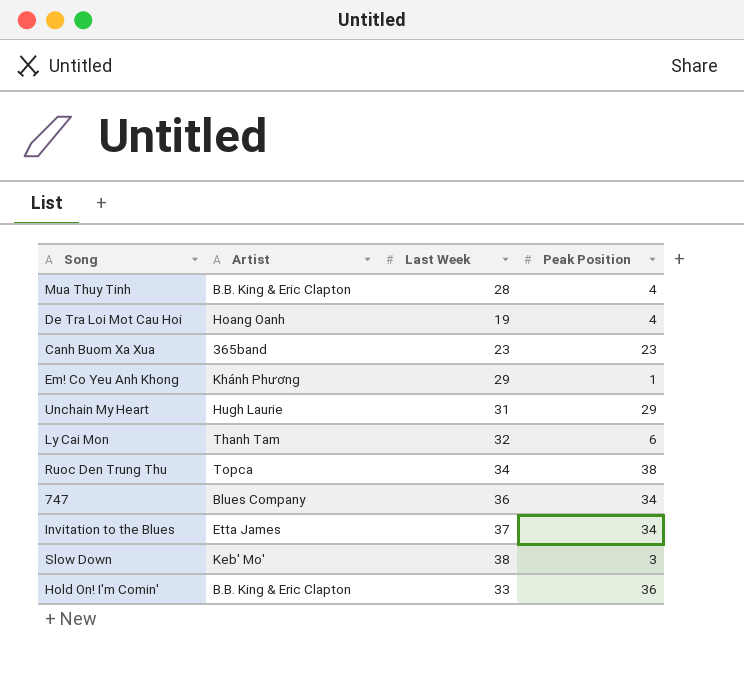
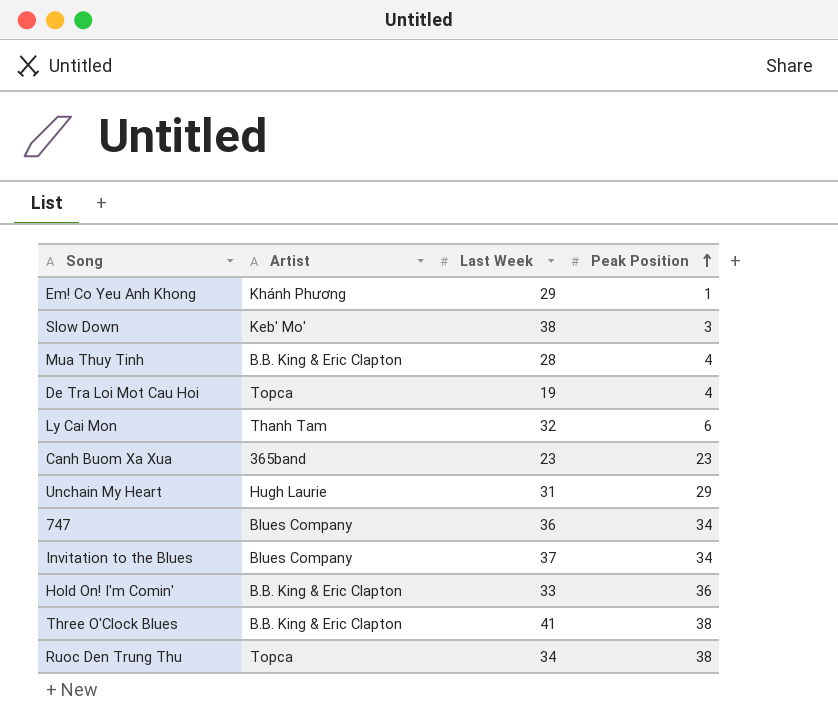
row order: none -> Peak Position ascending
De Tra Loi Mot Cau Hoi | Artist: Hoang Oanh -> Topca
Invitation to the Blues | Artist: Etta James -> Blues Company
row Three O'Clock Blues: none -> B.B. King & Eric Clapton | 41 | 38

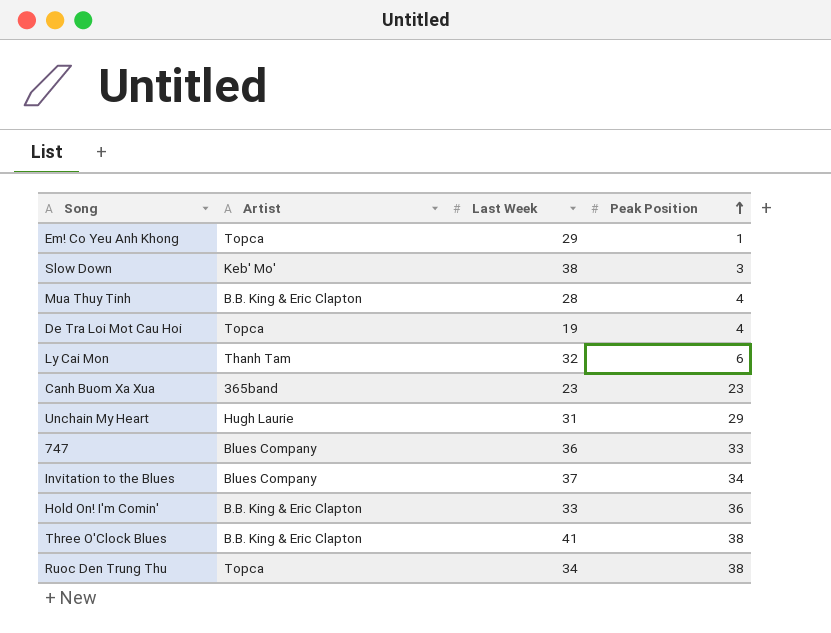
Em! Co Yeu Anh Khong | Artist: Khánh Phương -> Topca
747 | Peak Position: 34 -> 33

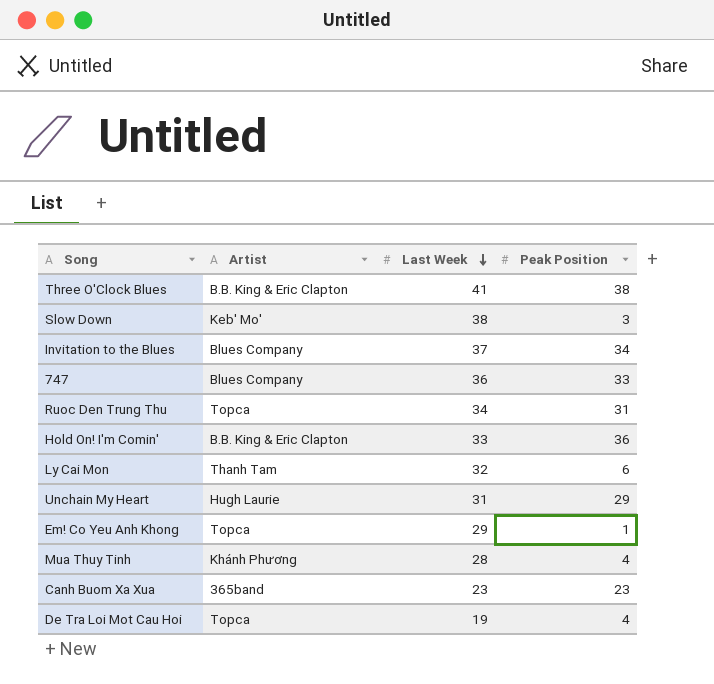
row order: Peak Position ascending -> Last Week descending
Ruoc Den Trung Thu | Peak Position: 38 -> 31
Mua Thuy Tinh | Artist: B.B. King & Eric Clapton -> Khánh Phương

